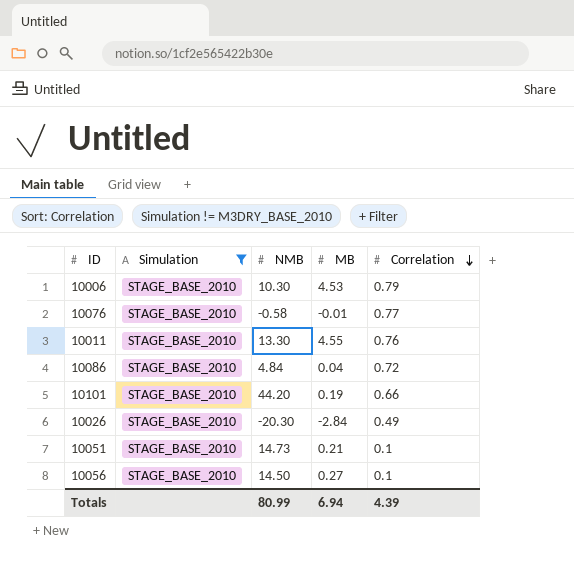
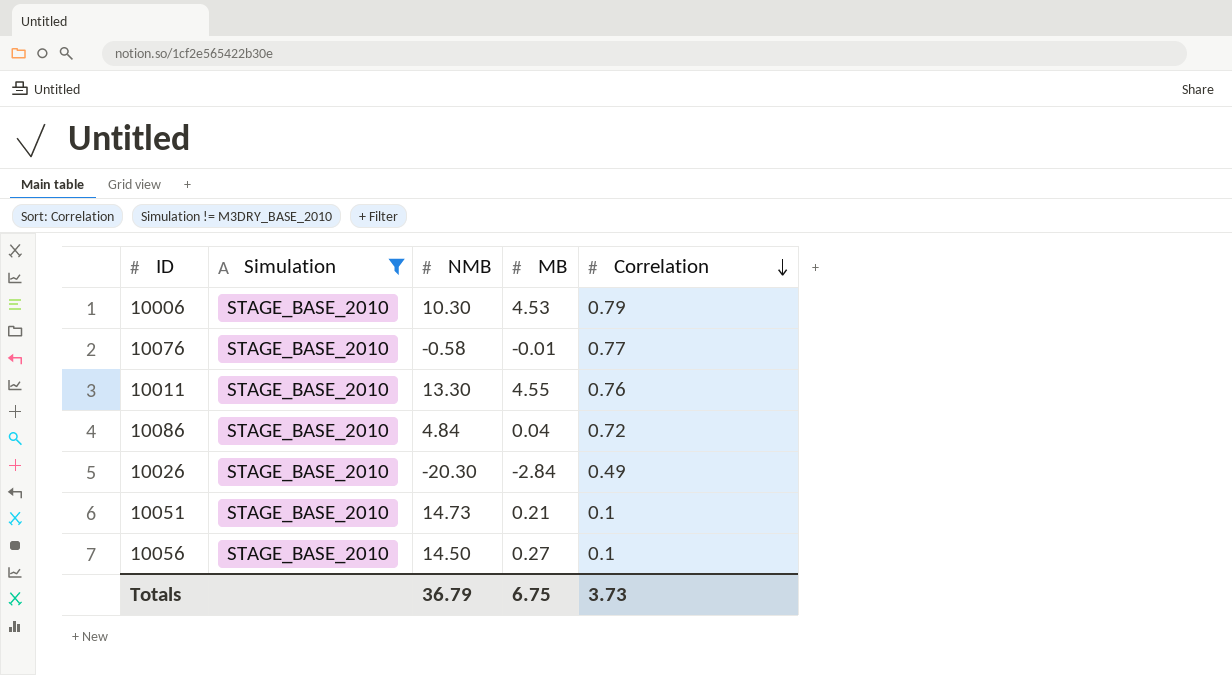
row 10101: STAGE_BASE_2010 | 44.20 | 0.19 | 0.66 -> none
Totals | NMB: 80.99 -> 36.79
Totals | MB: 6.94 -> 6.75
Totals | Correlation: 4.39 -> 3.73

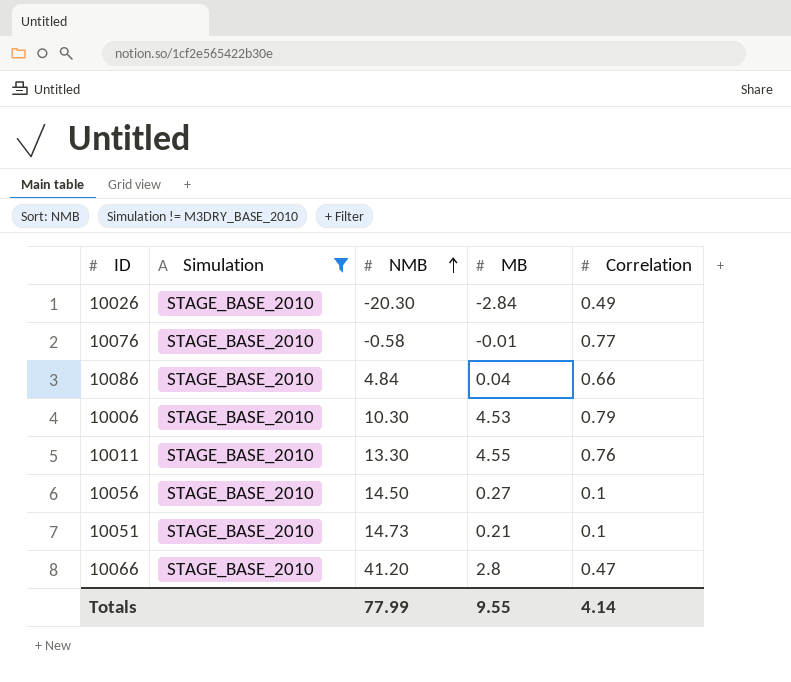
row order: Correlation descending -> NMB ascending
10086 | Correlation: 0.72 -> 0.66
row 10066: none -> STAGE_BASE_2010 | 41.20 | 2.8 | 0.47
Totals | NMB: 36.79 -> 77.99
Totals | MB: 6.75 -> 9.55
Totals | Correlation: 3.73 -> 4.14

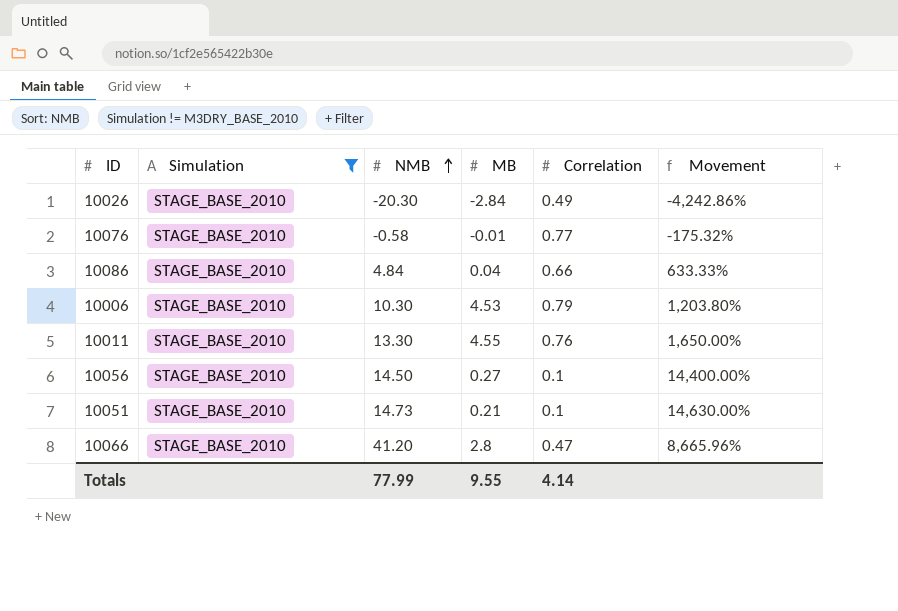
column Movement | formula: none -> ([NMB] - [Correlation]) / [Correlation]

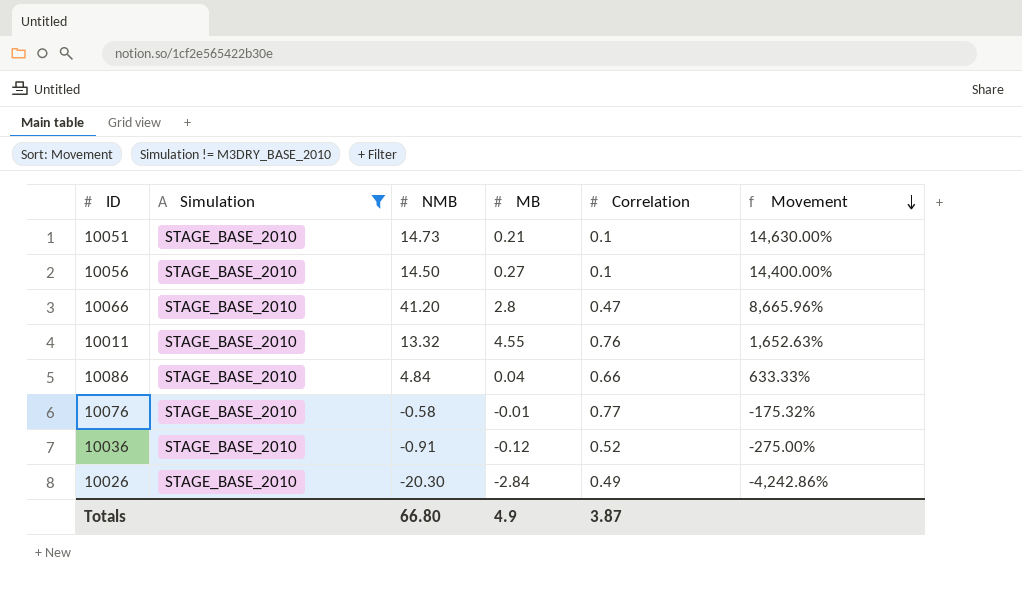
row order: NMB ascending -> Movement descending
row 10006: STAGE_BASE_2010 | 10.30 | 4.53 | 0.79 | 1,203.80% -> none
10011 | NMB: 13.30 -> 13.32
10011 | Movement: 1,650.00% -> 1,652.63%
row 10036: none -> STAGE_BASE_2010 | -0.91 | -0.12 | 0.52 | -275.00%
Totals | NMB: 77.99 -> 66.80
Totals | MB: 9.55 -> 4.9
Totals | Correlation: 4.14 -> 3.87

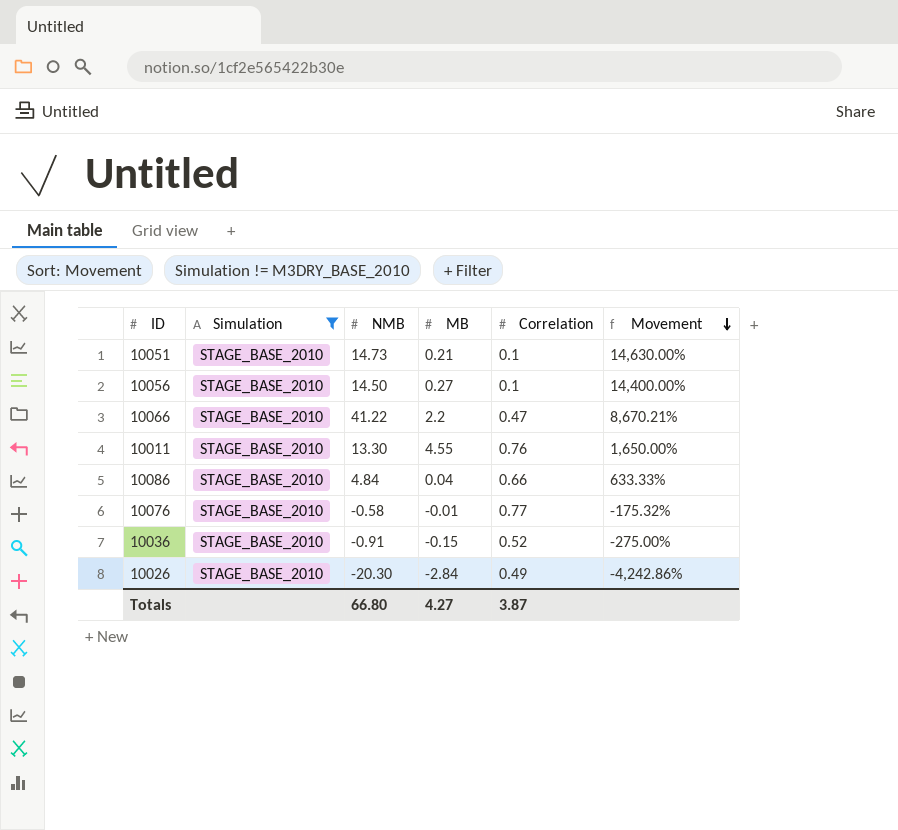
10066 | NMB: 41.20 -> 41.22
10066 | MB: 2.8 -> 2.2
10066 | Movement: 8,665.96% -> 8,670.21%
10011 | NMB: 13.32 -> 13.30
10011 | Movement: 1,652.63% -> 1,650.00%
10036 | MB: -0.12 -> -0.15
Totals | MB: 4.9 -> 4.27

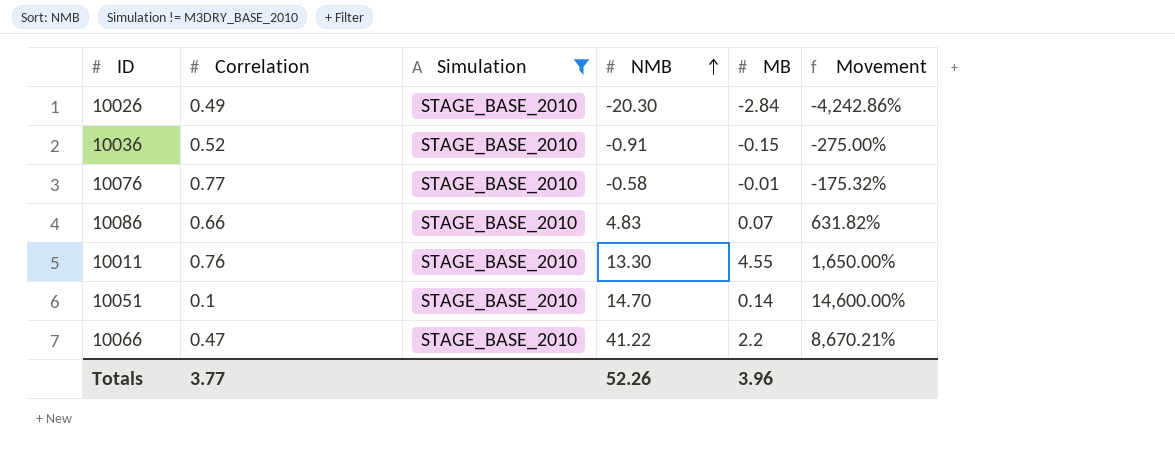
row order: Movement descending -> NMB ascending
column Correlation | position: 5 -> 2
row 10056: STAGE_BASE_2010 | 14.50 | 0.27 | 0.1 | 14,400.00% -> none
10086 | NMB: 4.84 -> 4.83
10086 | MB: 0.04 -> 0.07
10086 | Movement: 633.33% -> 631.82%
10051 | NMB: 14.73 -> 14.70
10051 | MB: 0.21 -> 0.14
10051 | Movement: 14,630.00% -> 14,600.00%
Totals | Correlation: 3.87 -> 3.77
Totals | NMB: 66.80 -> 52.26
Totals | MB: 4.27 -> 3.96

